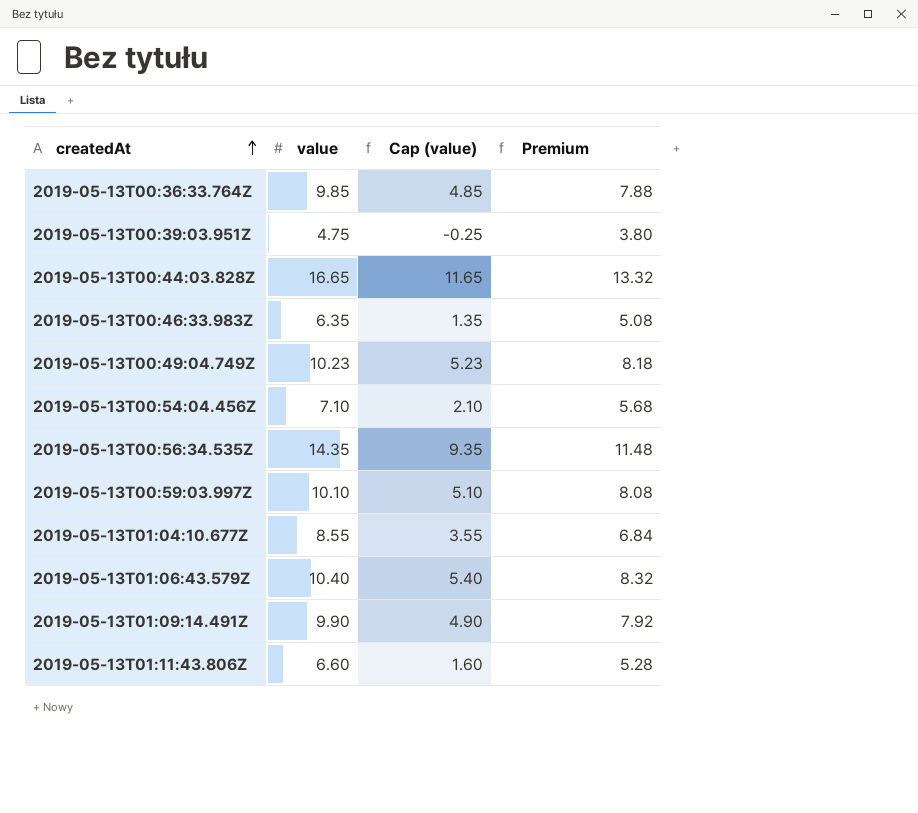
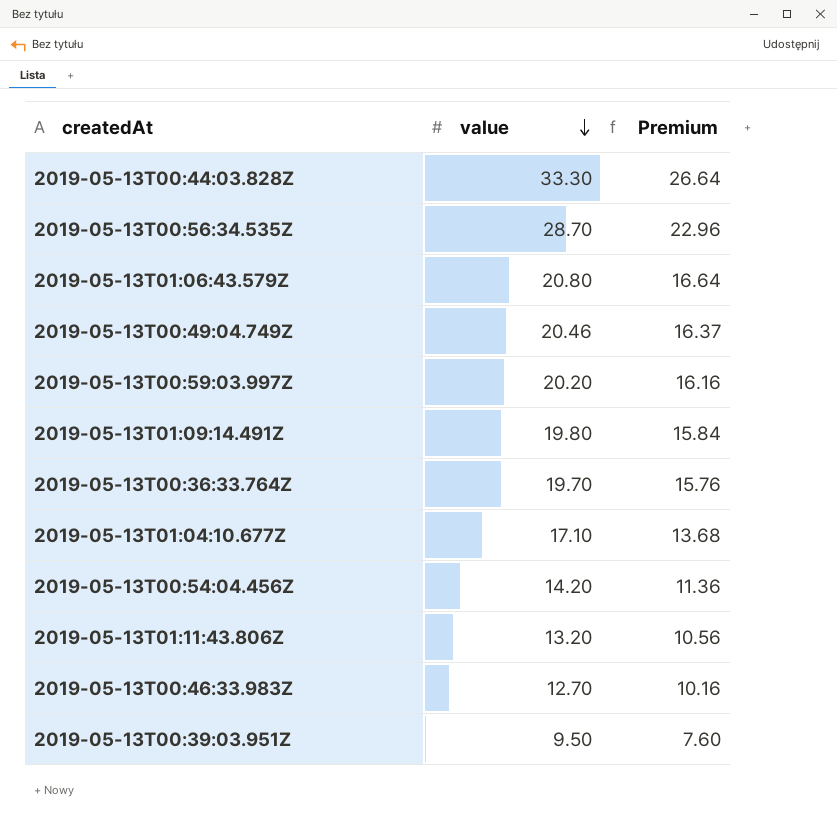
row order: createdAt ascending -> value descending
column Cap (value) | formula: [value] - 5 -> none
2019-05-13T00:44:03.828Z | value: 16.65 -> 33.30
2019-05-13T00:44:03.828Z | Premium: 13.32 -> 26.64
2019-05-13T00:56:34.535Z | value: 14.35 -> 28.70
2019-05-13T00:56:34.535Z | Premium: 11.48 -> 22.96
2019-05-13T01:06:43.579Z | value: 10.40 -> 20.80
2019-05-13T01:06:43.579Z | Premium: 8.32 -> 16.64
2019-05-13T00:49:04.749Z | value: 10.23 -> 20.46
2019-05-13T00:49:04.749Z | Premium: 8.18 -> 16.37
2019-05-13T00:59:03.997Z | value: 10.10 -> 20.20
2019-05-13T00:59:03.997Z | Premium: 8.08 -> 16.16
2019-05-13T01:09:14.491Z | value: 9.90 -> 19.80
2019-05-13T01:09:14.491Z | Premium: 7.92 -> 15.84
2019-05-13T00:36:33.764Z | value: 9.85 -> 19.70
2019-05-13T00:36:33.764Z | Premium: 7.88 -> 15.76
2019-05-13T01:04:10.677Z | value: 8.55 -> 17.10
2019-05-13T01:04:10.677Z | Premium: 6.84 -> 13.68
2019-05-13T00:54:04.456Z | value: 7.10 -> 14.20
2019-05-13T00:54:04.456Z | Premium: 5.68 -> 11.36
2019-05-13T01:11:43.806Z | value: 6.60 -> 13.20
2019-05-13T01:11:43.806Z | Premium: 5.28 -> 10.56
2019-05-13T00:46:33.983Z | value: 6.35 -> 12.70
2019-05-13T00:46:33.983Z | Premium: 5.08 -> 10.16
2019-05-13T00:39:03.951Z | value: 4.75 -> 9.50
2019-05-13T00:39:03.951Z | Premium: 3.80 -> 7.60

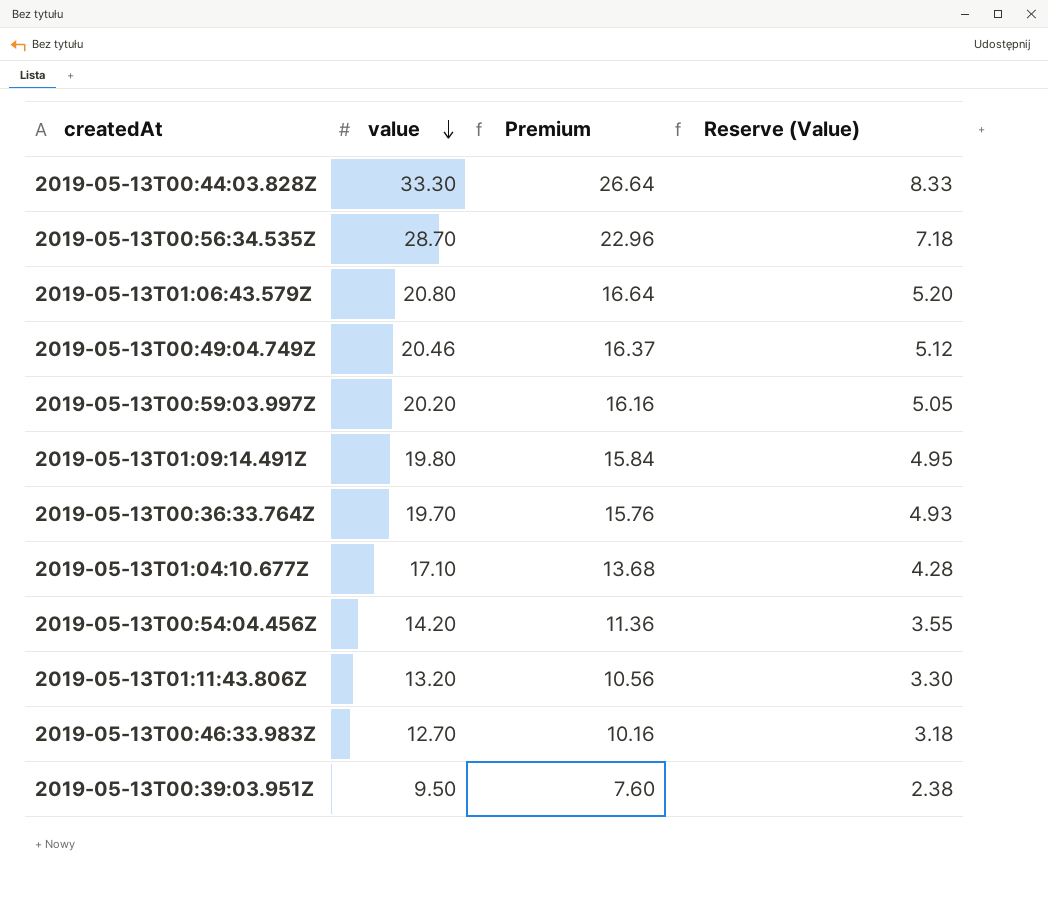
column Reserve (Value) | formula: none -> [value] * 0.25

